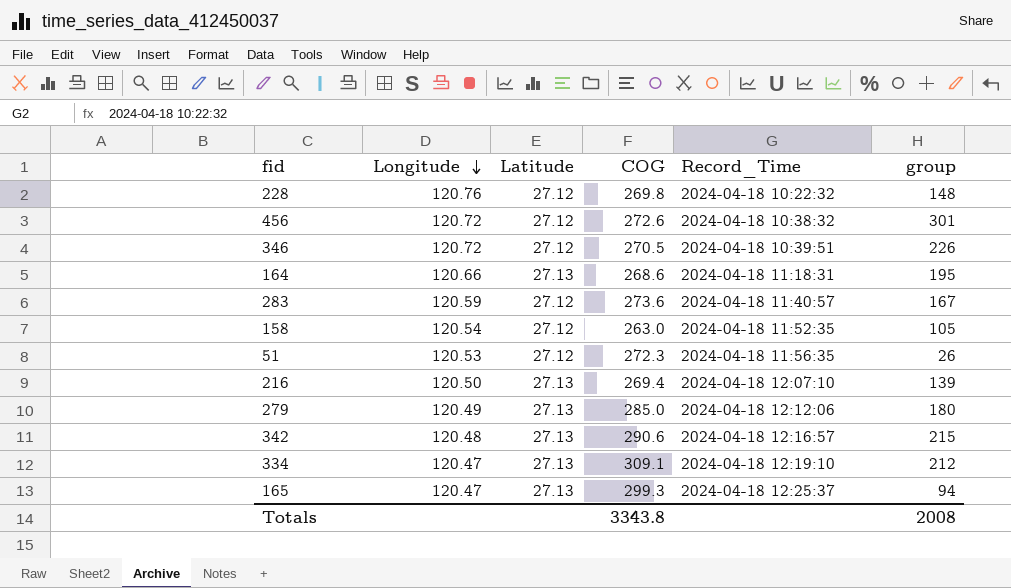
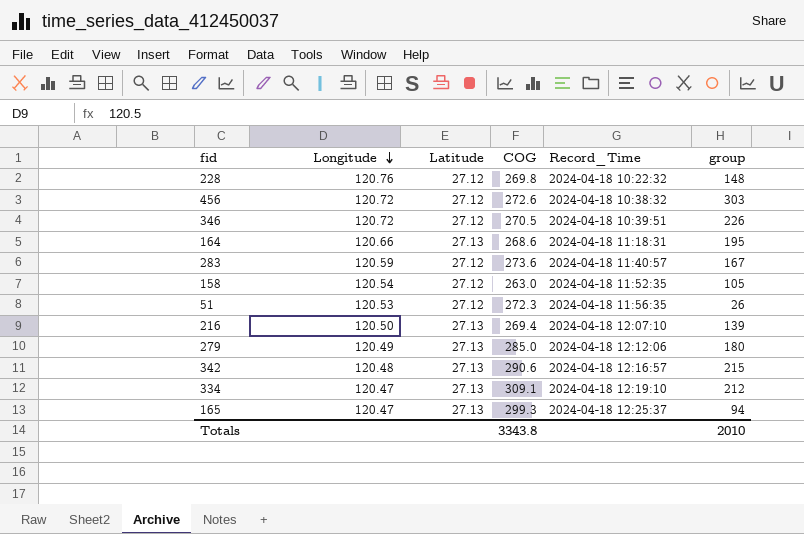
456 | group: 301 -> 303
Totals | group: 2008 -> 2010

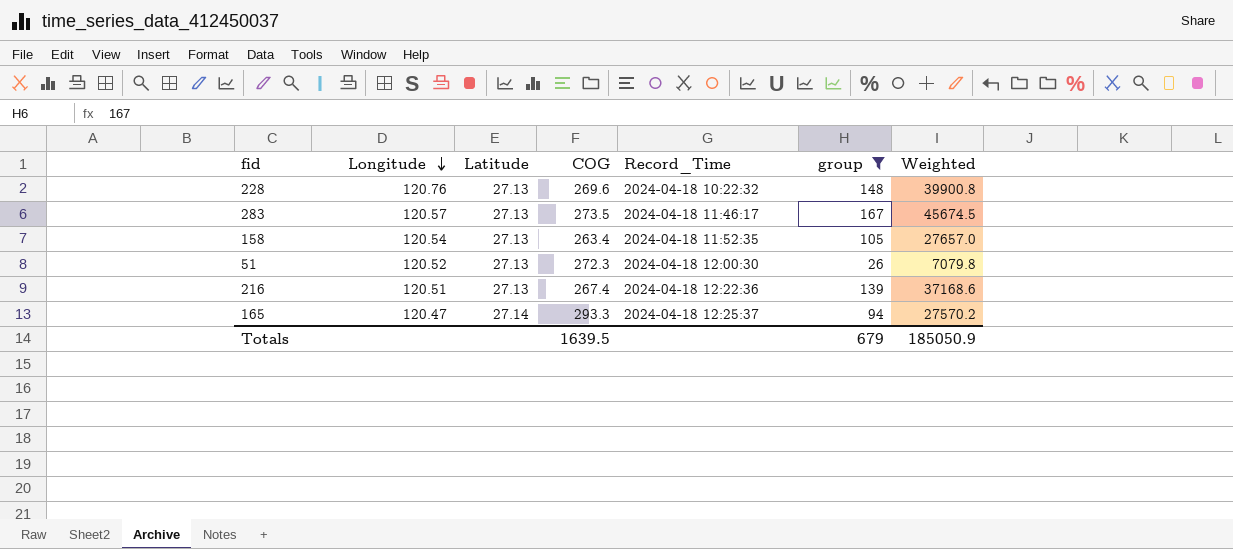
filter: none -> group <= 167
column Weighted | formula: none -> [COG] * [group]
228 | Latitude: 27.12 -> 27.13
228 | COG: 269.8 -> 269.6
283 | Longitude: 120.59 -> 120.57
283 | Latitude: 27.12 -> 27.13
283 | COG: 273.6 -> 273.5
283 | Record_Time: 2024-04-18 11:40:57 -> 2024-04-18 11:46:17
158 | Latitude: 27.12 -> 27.13
158 | COG: 263.0 -> 263.4
51 | Longitude: 120.53 -> 120.52
51 | Latitude: 27.12 -> 27.13
51 | Record_Time: 2024-04-18 11:56:35 -> 2024-04-18 12:00:30
216 | Longitude: 120.50 -> 120.51
216 | COG: 269.4 -> 267.4
216 | Record_Time: 2024-04-18 12:07:10 -> 2024-04-18 12:22:36
165 | Latitude: 27.13 -> 27.14
165 | COG: 299.3 -> 293.3
Totals | COG: 3343.8 -> 1639.5
Totals | group: 2010 -> 679

